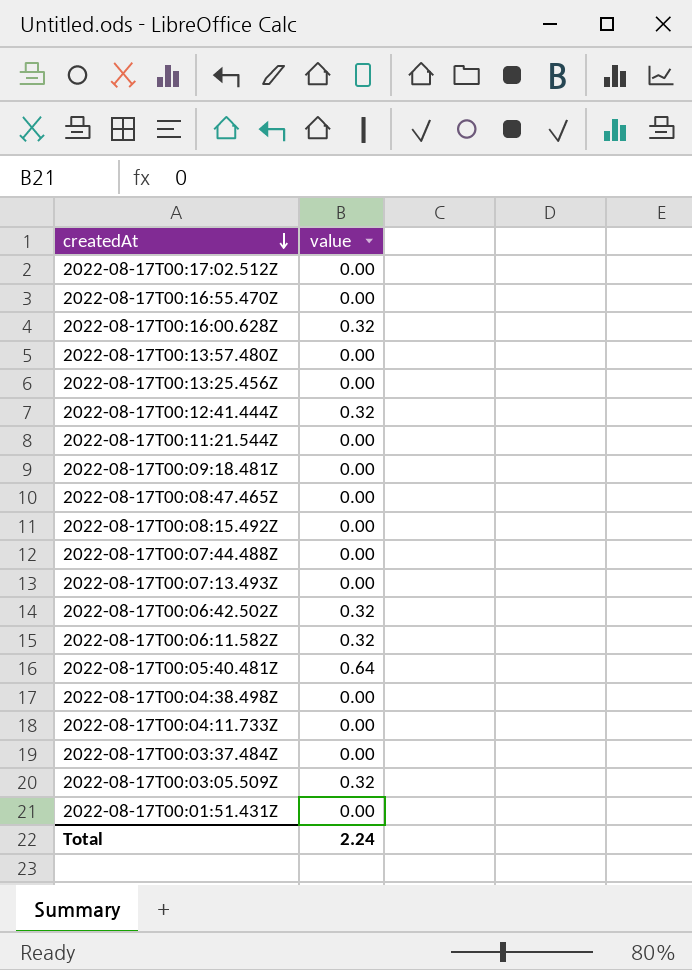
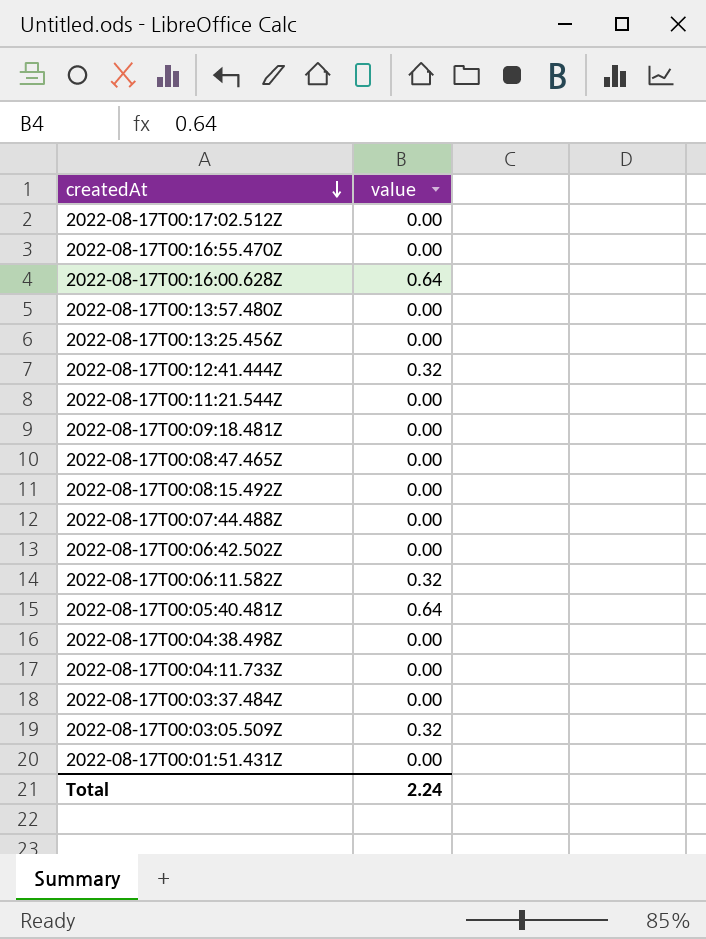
row 2022-08-17T00:07:13.493Z: 0.00 -> none
2022-08-17T00:16:00.628Z | value: 0.32 -> 0.64
2022-08-17T00:06:42.502Z | value: 0.32 -> 0.00

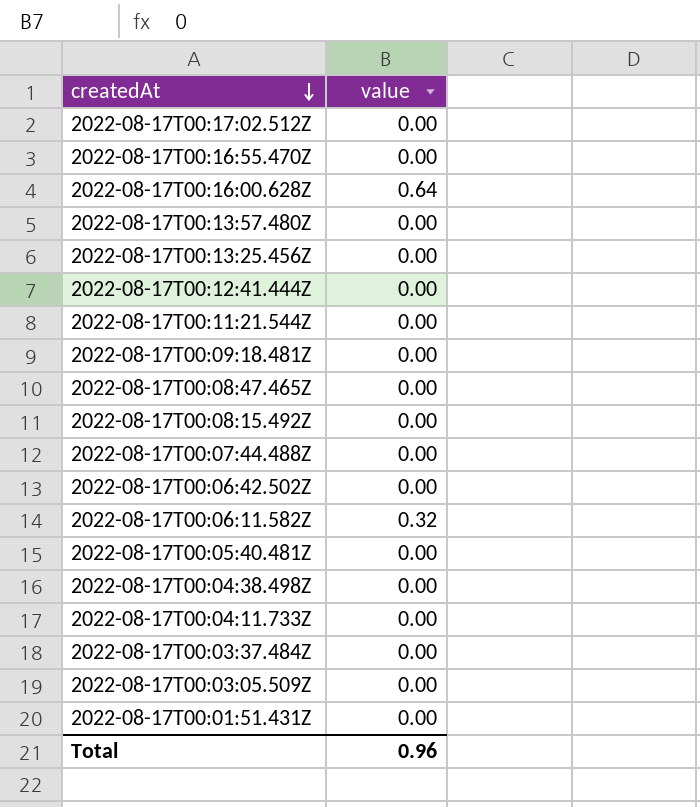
2022-08-17T00:12:41.444Z | value: 0.32 -> 0.00
2022-08-17T00:05:40.481Z | value: 0.64 -> 0.00
2022-08-17T00:03:05.509Z | value: 0.32 -> 0.00
Total | value: 2.24 -> 0.96

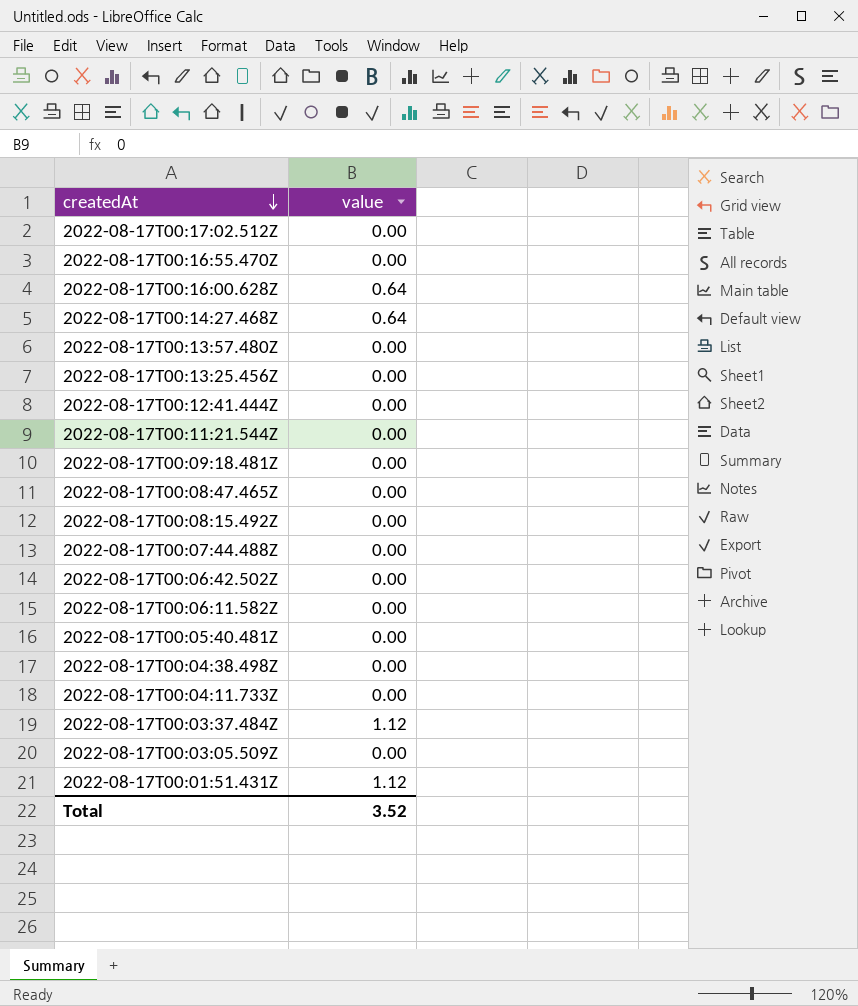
row 2022-08-17T00:14:27.468Z: none -> 0.64
2022-08-17T00:06:11.582Z | value: 0.32 -> 0.00
2022-08-17T00:03:37.484Z | value: 0.00 -> 1.12
2022-08-17T00:01:51.431Z | value: 0.00 -> 1.12
Total | value: 0.96 -> 3.52

